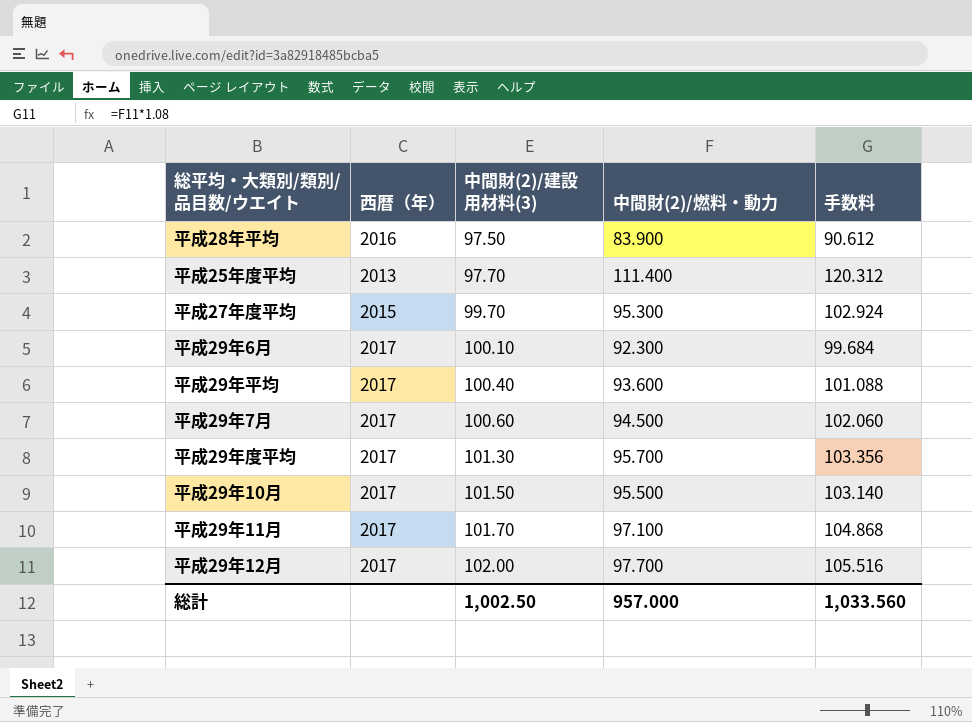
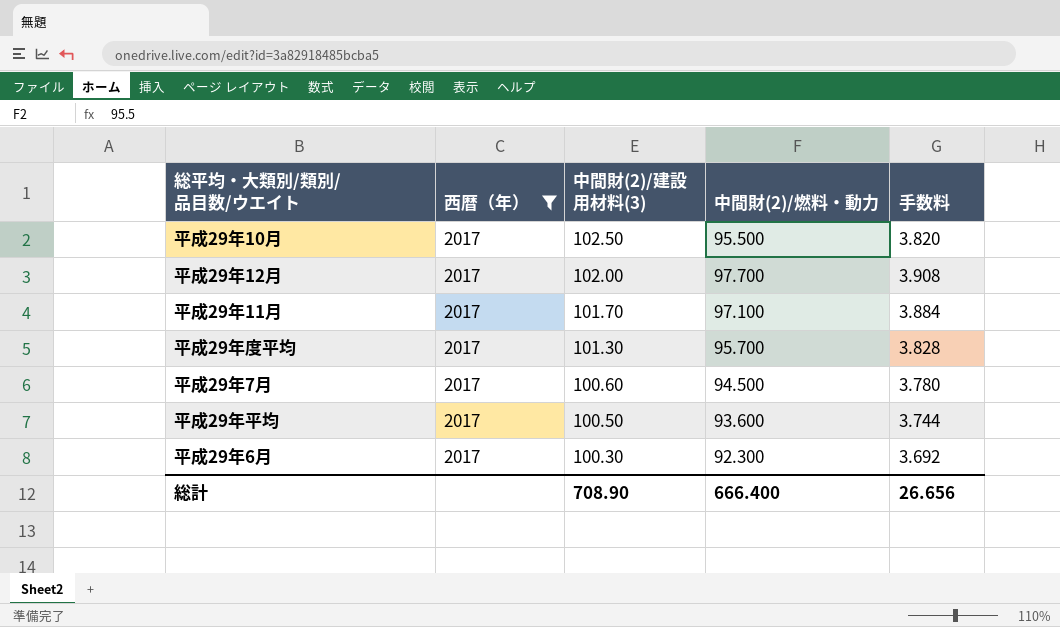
filter: none -> 西暦（年） = 2017
row order: 中間財(2)/建設用材料(3) ascending -> 中間財(2)/建設用材料(3) descending
column 手数料 | formula: [中間財(2)/燃料・動力] * 1.08 -> [中間財(2)/燃料・動力] * 0.04
平成29年10月 | 中間財(2)/建設用材料(3): 101.50 -> 102.50
平成29年平均 | 中間財(2)/建設用材料(3): 100.40 -> 100.50
平成29年6月 | 中間財(2)/建設用材料(3): 100.10 -> 100.30
総計 | 中間財(2)/建設用材料(3): 1,002.50 -> 708.90
総計 | 中間財(2)/燃料・動力: 957.000 -> 666.400
総計 | 手数料: 1,033.560 -> 26.656

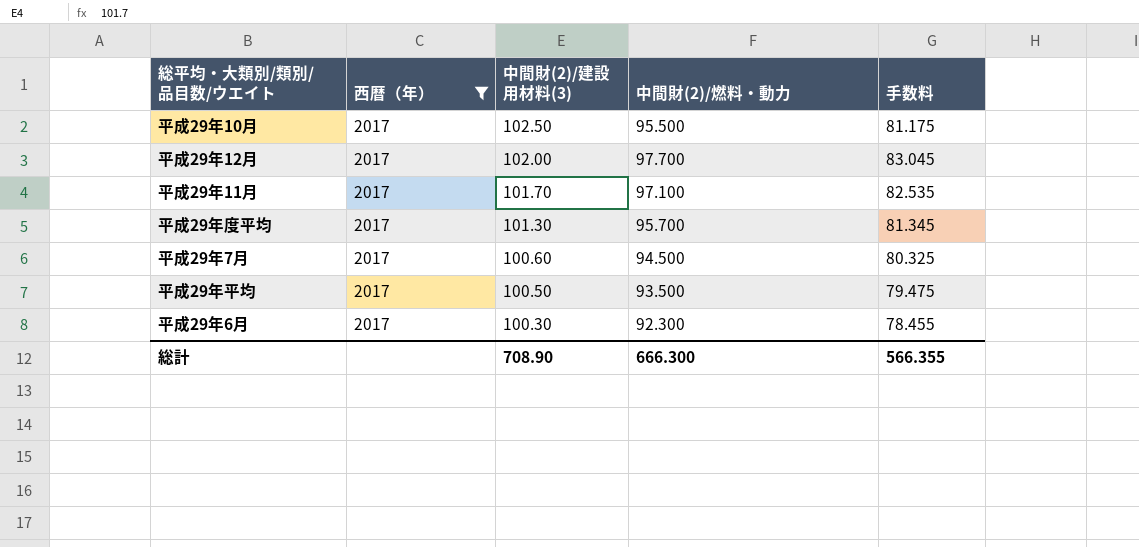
column 手数料 | formula: [中間財(2)/燃料・動力] * 0.04 -> [中間財(2)/燃料・動力] * 0.85
平成29年平均 | 中間財(2)/燃料・動力: 93.600 -> 93.500
総計 | 中間財(2)/燃料・動力: 666.400 -> 666.300
総計 | 手数料: 26.656 -> 566.355

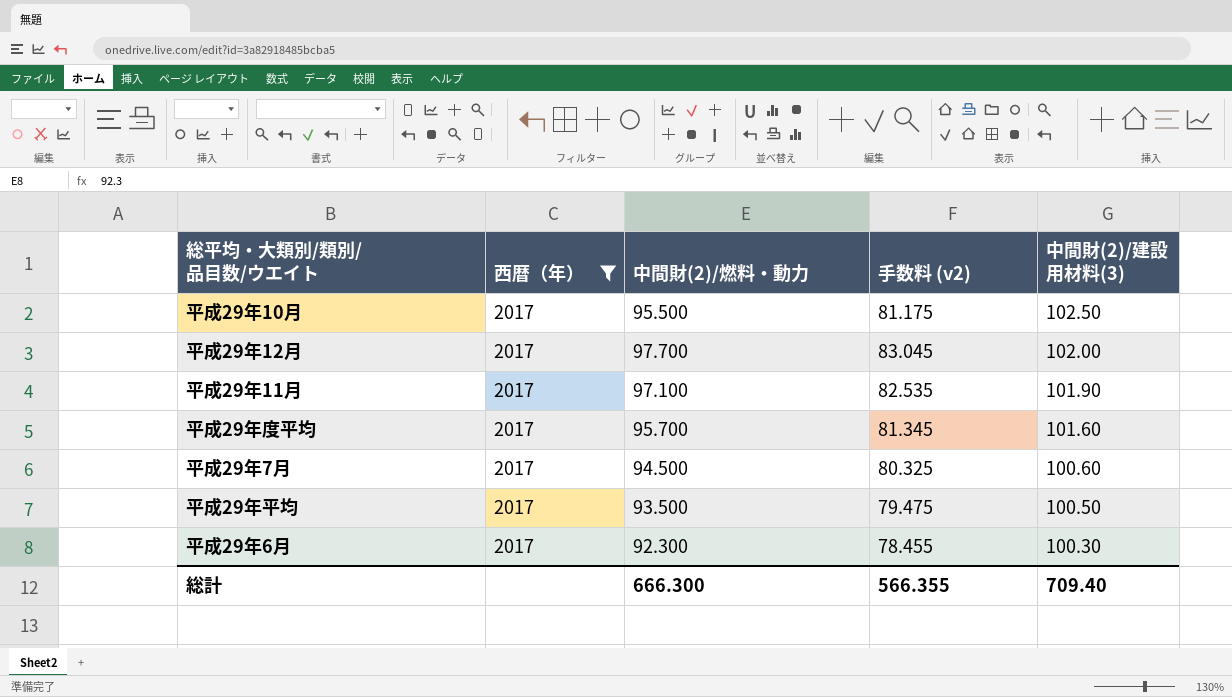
column name: 手数料 -> 手数料 (v2)
column 中間財(2)/建設用材料(3) | position: 3 -> 5
平成29年11月 | 中間財(2)/建設用材料(3): 101.70 -> 101.90
平成29年度平均 | 中間財(2)/建設用材料(3): 101.30 -> 101.60
総計 | 中間財(2)/建設用材料(3): 708.90 -> 709.40

